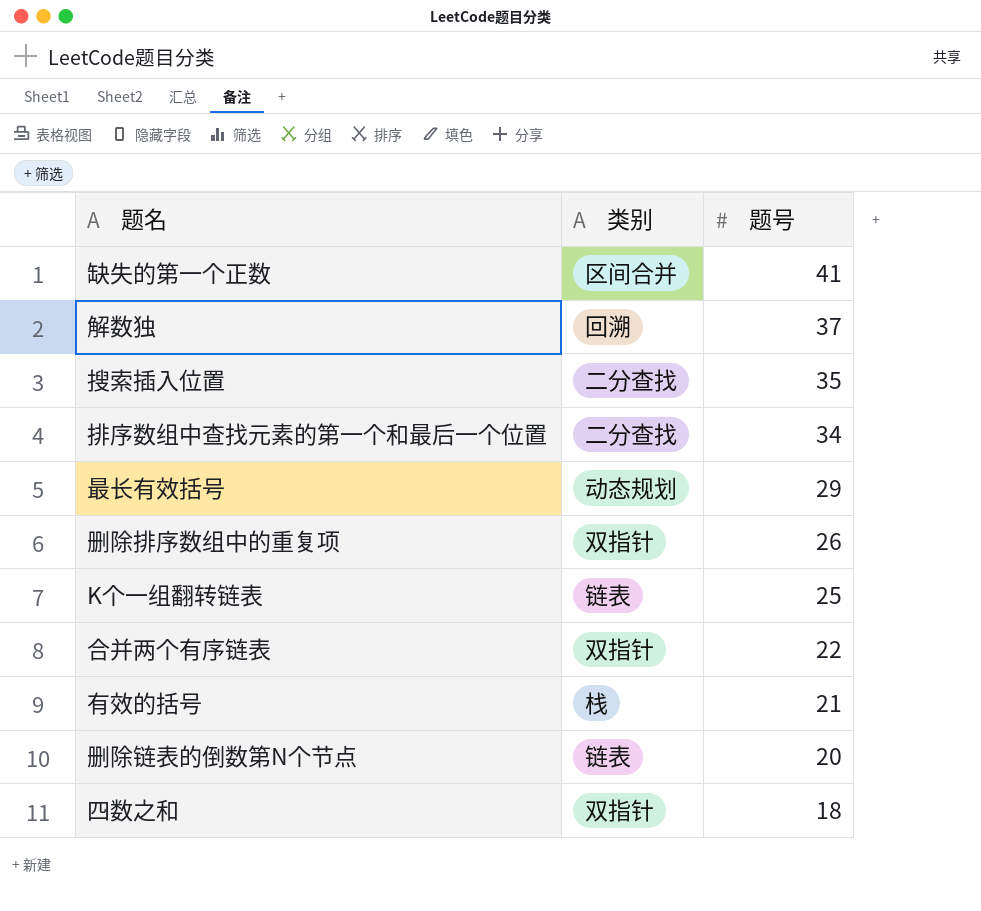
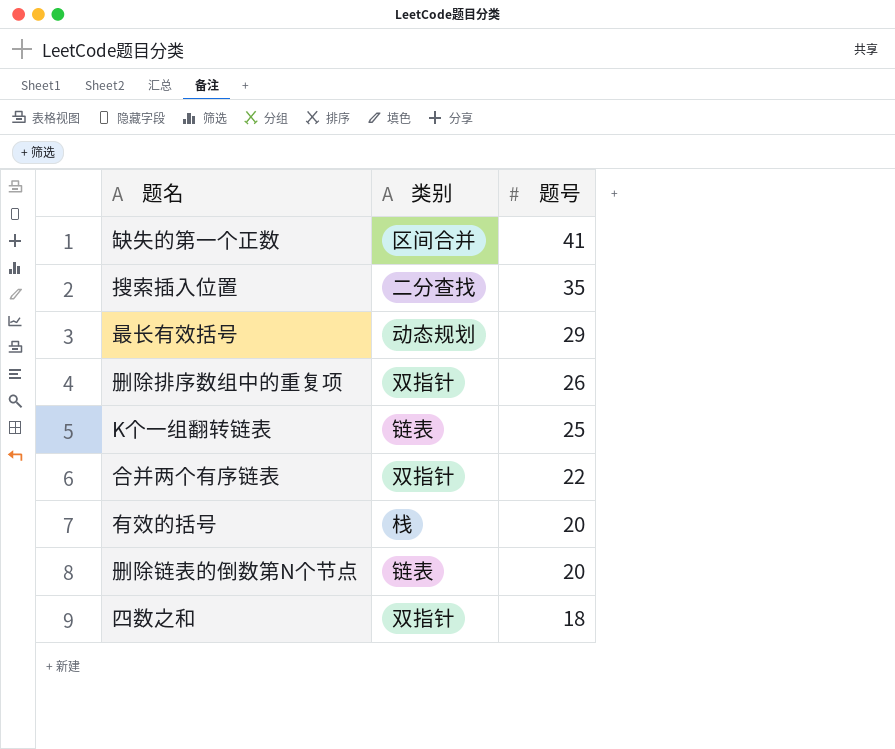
row 解数独: 回溯 | 37 -> none
row 排序数组中查找元素的第一个和最后一个位置: 二分查找 | 34 -> none
有效的括号 | 题号: 21 -> 20

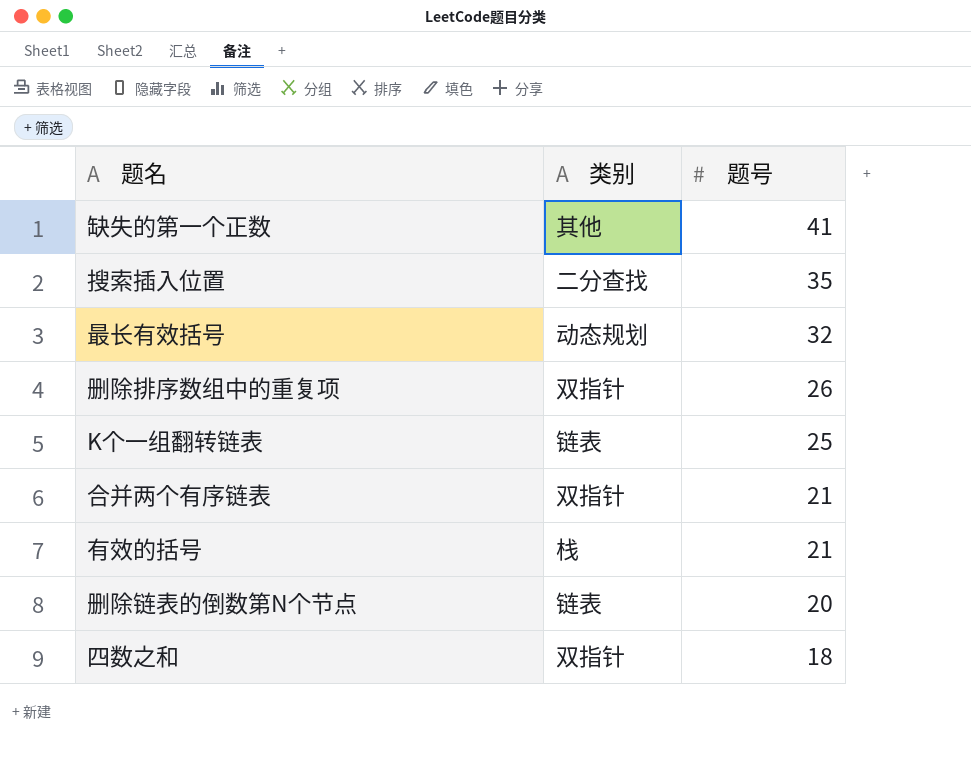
缺失的第一个正数 | 类别: 区间合并 -> 其他
最长有效括号 | 题号: 29 -> 32
合并两个有序链表 | 题号: 22 -> 21
有效的括号 | 题号: 20 -> 21

